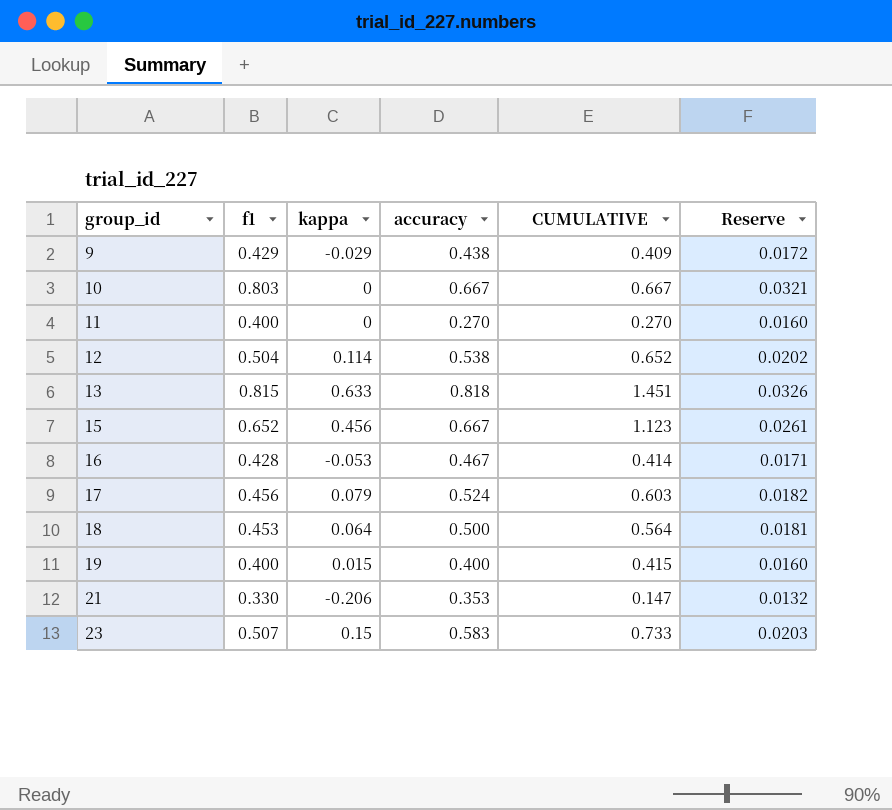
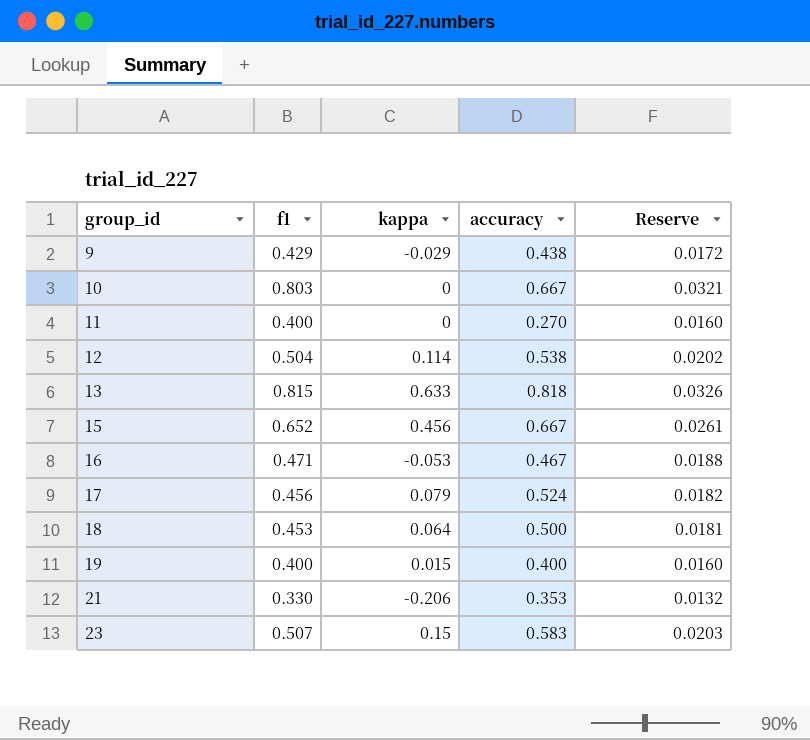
column CUMULATIVE | formula: [kappa] + [accuracy] -> none
16 | f1: 0.428 -> 0.471
16 | Reserve: 0.0171 -> 0.0188

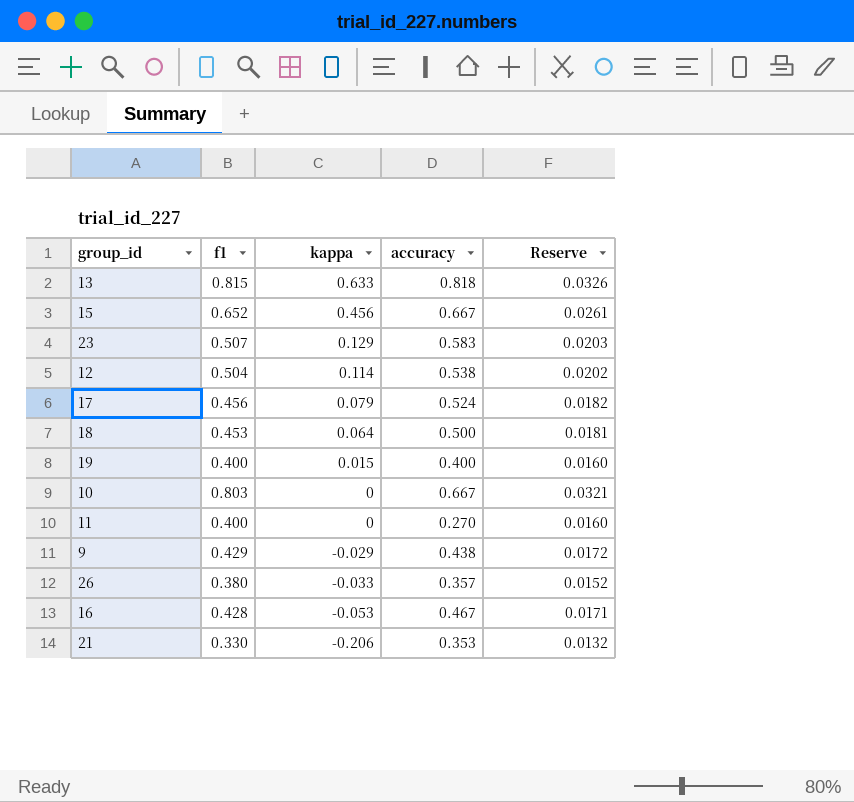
row order: group_id ascending -> kappa descending
23 | kappa: 0.15 -> 0.129
row 26: none -> 0.380 | -0.033 | 0.357 | 0.0152
16 | f1: 0.471 -> 0.428
16 | Reserve: 0.0188 -> 0.0171

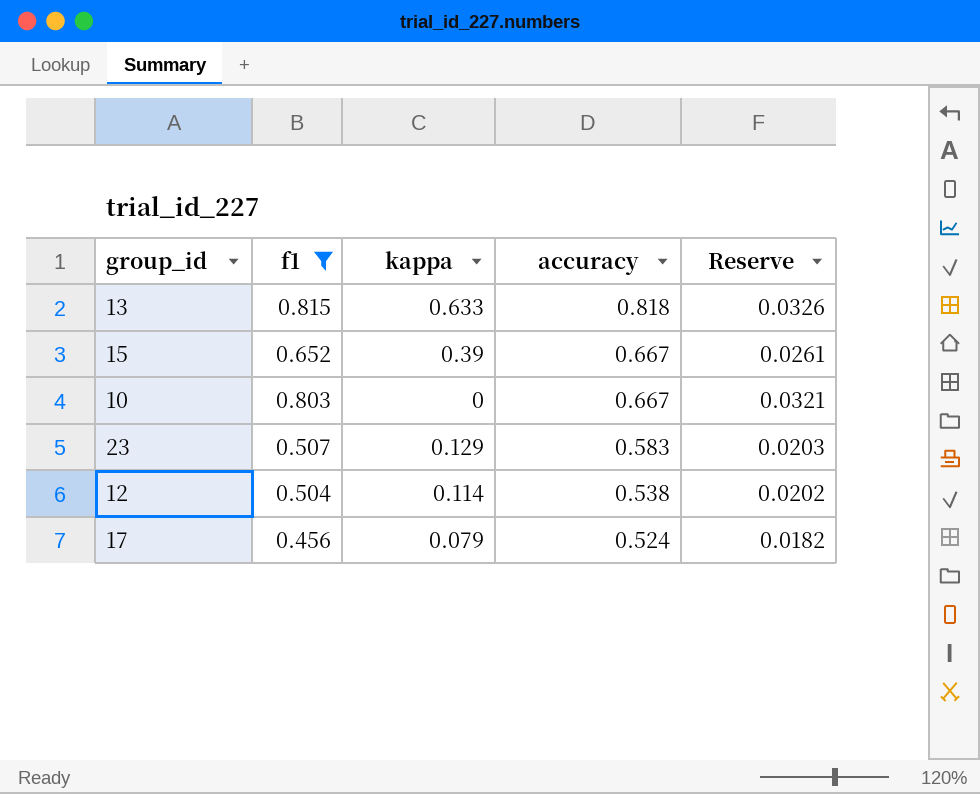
filter: none -> f1 >= 0.456
row order: kappa descending -> accuracy descending
15 | kappa: 0.456 -> 0.39

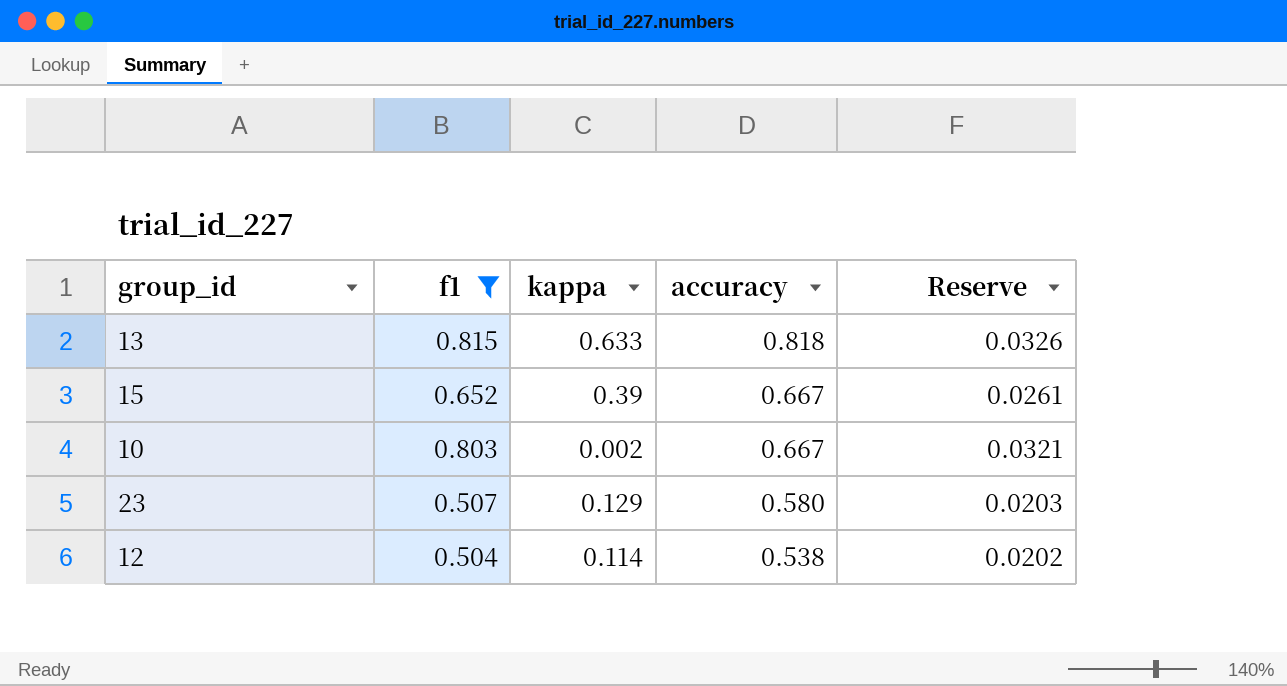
row 17: 0.456 | 0.079 | 0.524 | 0.0182 -> none
10 | kappa: 0 -> 0.002
23 | accuracy: 0.583 -> 0.580

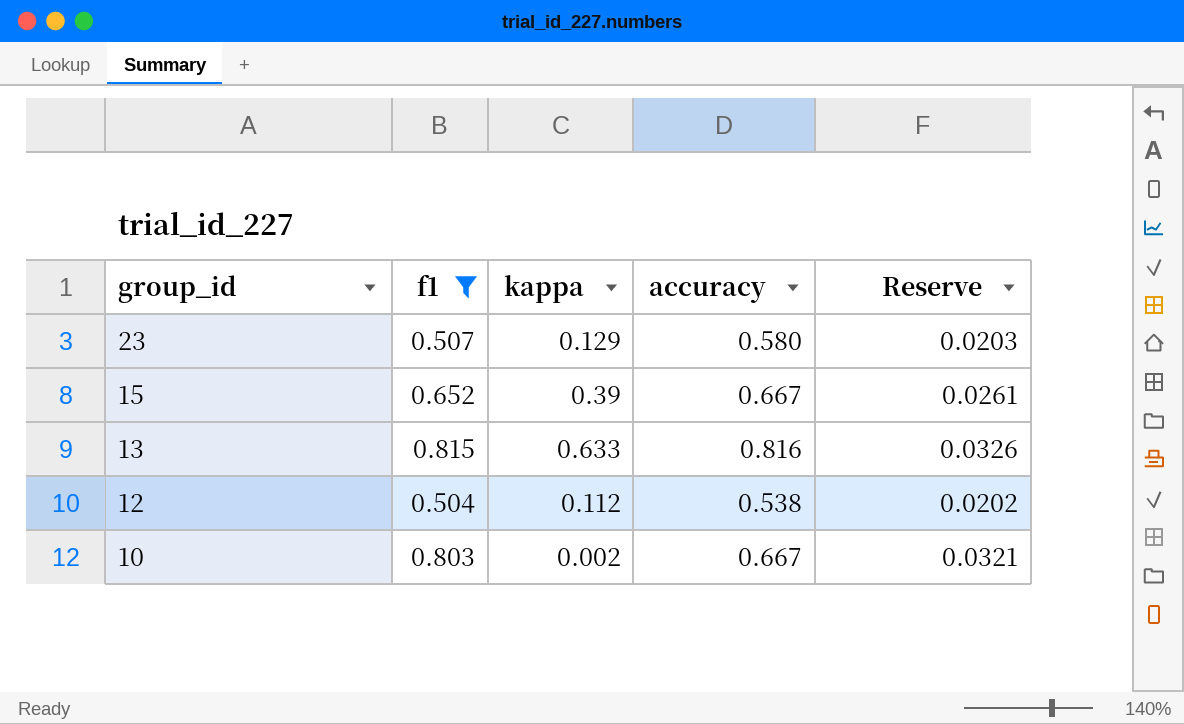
row order: accuracy descending -> group_id descending
13 | accuracy: 0.818 -> 0.816
12 | kappa: 0.114 -> 0.112

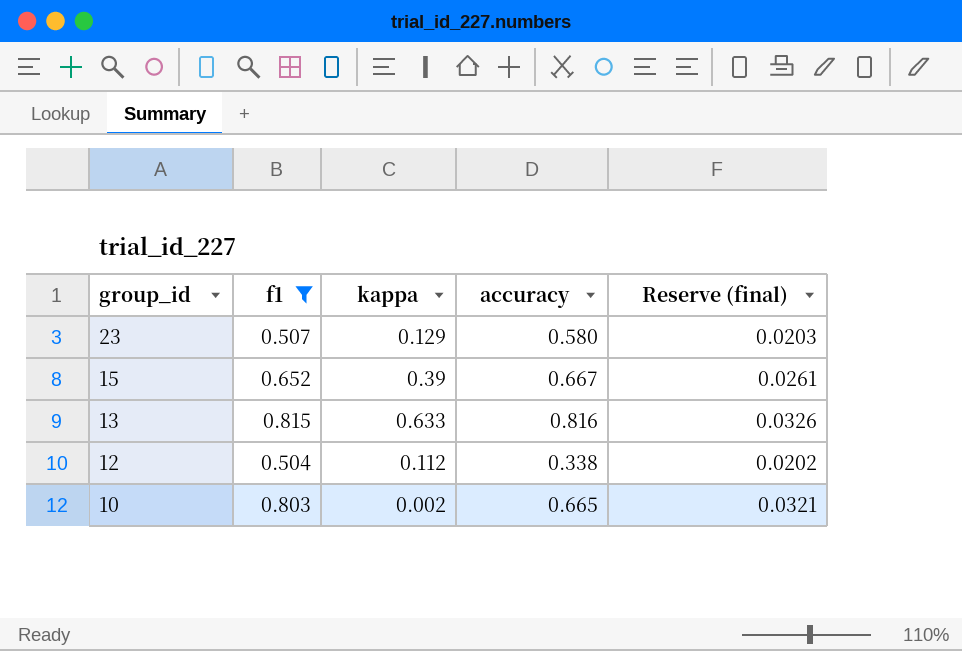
column name: Reserve -> Reserve (final)
12 | accuracy: 0.538 -> 0.338
10 | accuracy: 0.667 -> 0.665

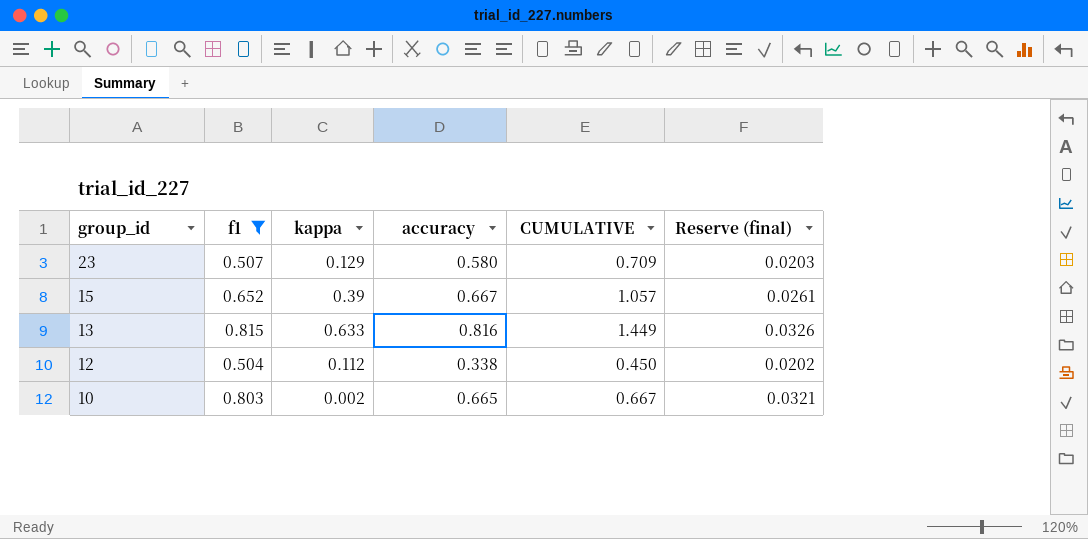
column CUMULATIVE | formula: none -> [kappa] + [accuracy]

